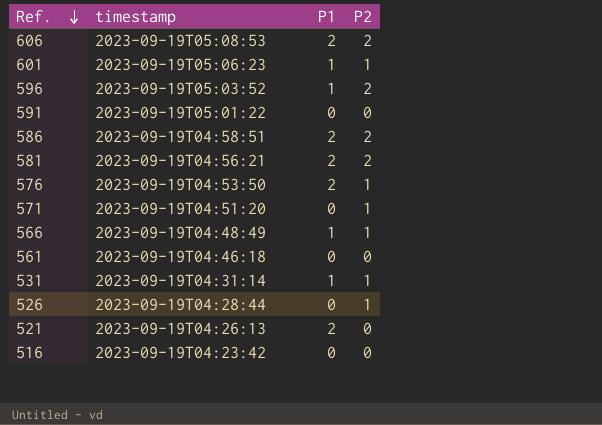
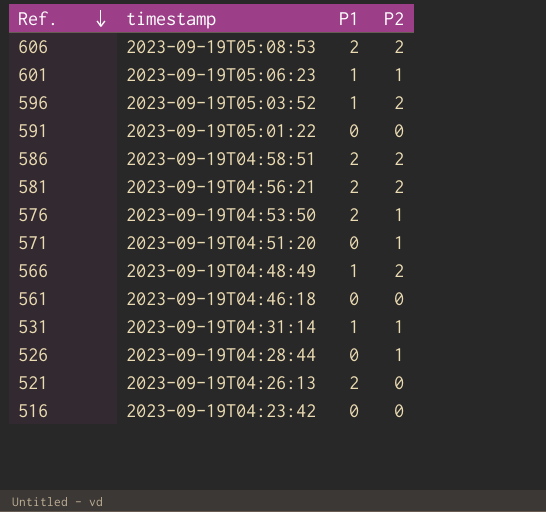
566 | P2: 1 -> 2

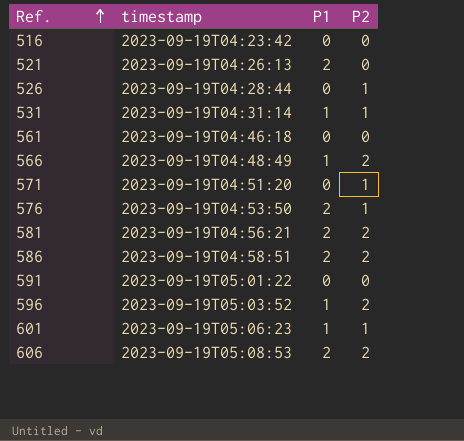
row order: Ref. descending -> Ref. ascending

